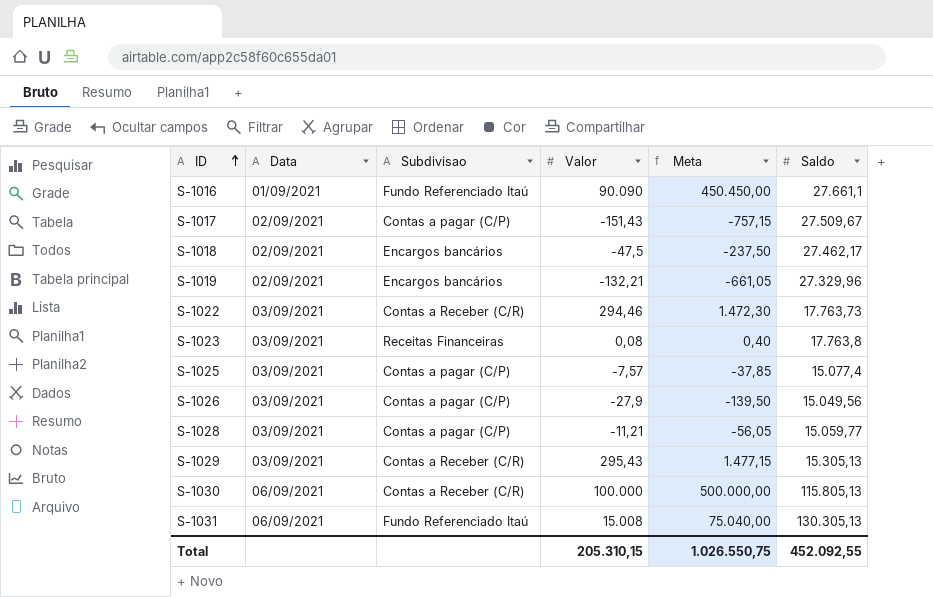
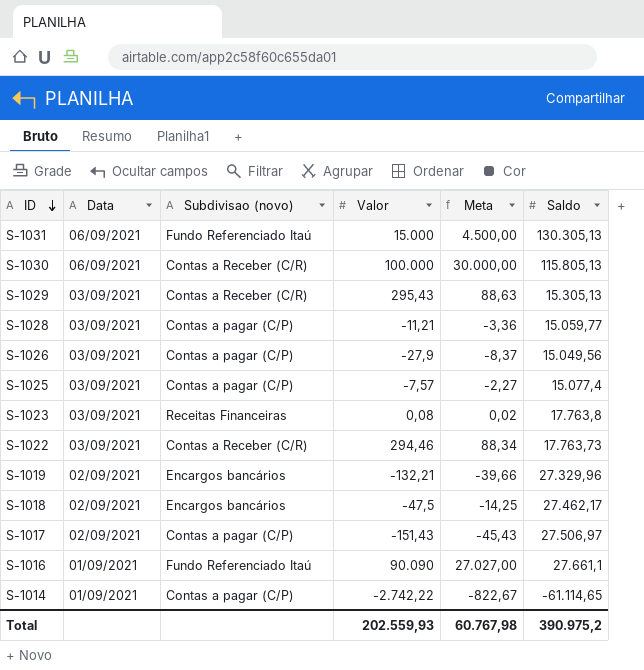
row order: ID ascending -> ID descending
column name: Subdivisao -> Subdivisao (novo)
column Meta | formula: [Valor] * 5 -> [Valor] * 0,3
S-1031 | Valor: 15.008 -> 15.000
S-1017 | Saldo: 27.509,67 -> 27.506,97
row S-1014: none -> 01/09/2021 | Contas a pagar (C/P) | -2.742,22 | -822,67 | -61.114,65
Total | Valor: 205.310,15 -> 202.559,93
Total | Meta: 1.026.550,75 -> 60.767,98
Total | Saldo: 452.092,55 -> 390.975,2

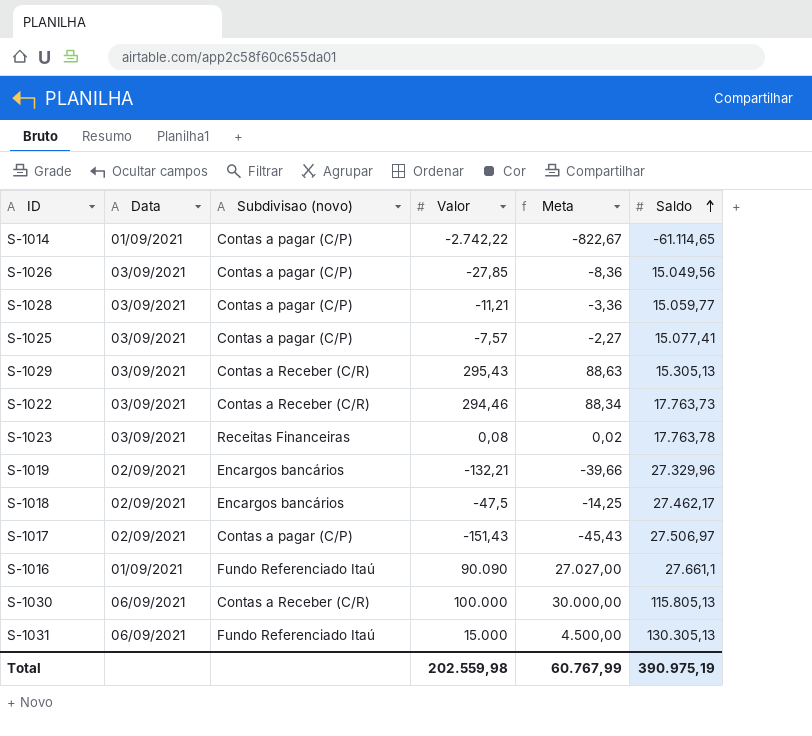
row order: ID descending -> Saldo ascending
S-1026 | Valor: -27,9 -> -27,85
S-1026 | Meta: -8,37 -> -8,36
S-1025 | Saldo: 15.077,4 -> 15.077,41
S-1023 | Saldo: 17.763,8 -> 17.763,78
Total | Valor: 202.559,93 -> 202.559,98
Total | Meta: 60.767,98 -> 60.767,99
Total | Saldo: 390.975,2 -> 390.975,19

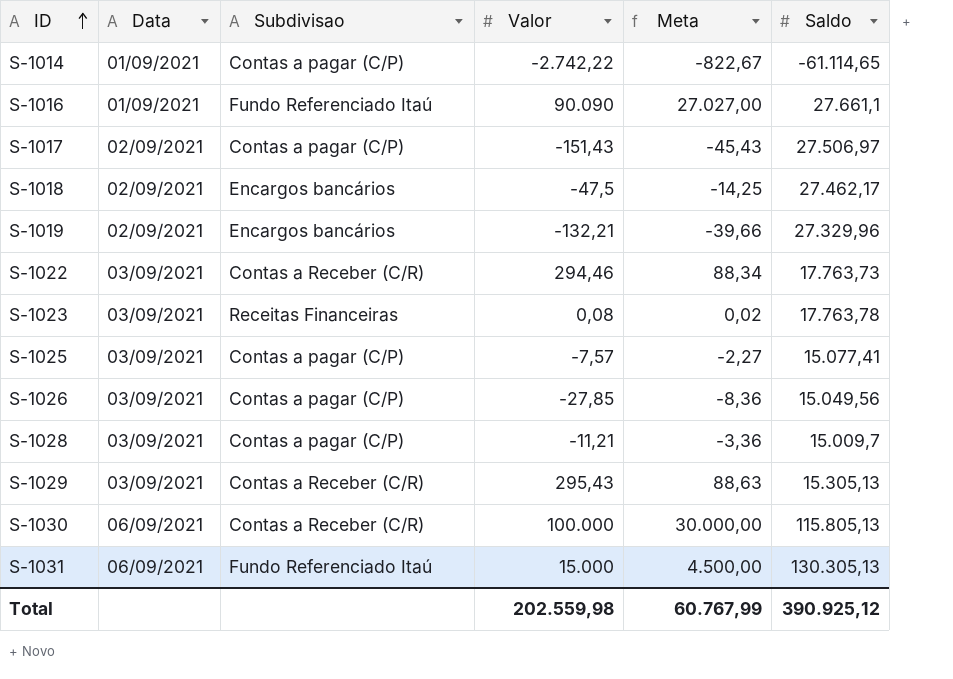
row order: Saldo ascending -> ID ascending
column name: Subdivisao (novo) -> Subdivisao
S-1028 | Saldo: 15.059,77 -> 15.009,7
Total | Saldo: 390.975,19 -> 390.925,12

